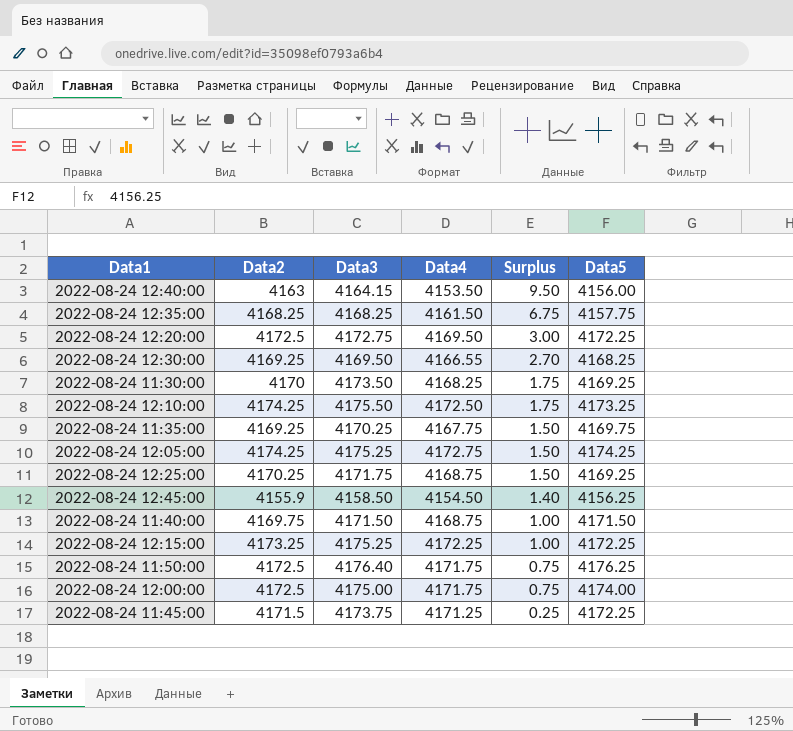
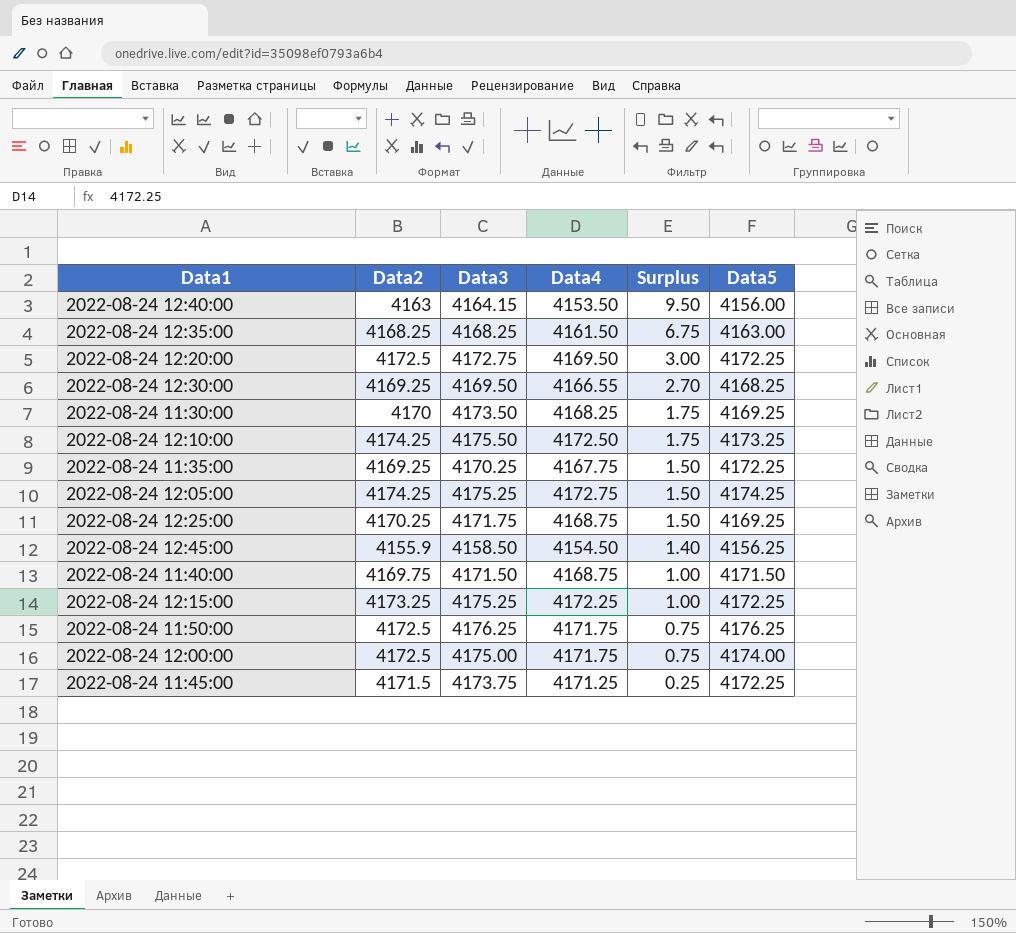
2022-08-24 12:35:00 | Data5: 4157.75 -> 4163.00
2022-08-24 11:35:00 | Data5: 4169.75 -> 4172.25
2022-08-24 11:50:00 | Data3: 4176.40 -> 4176.25

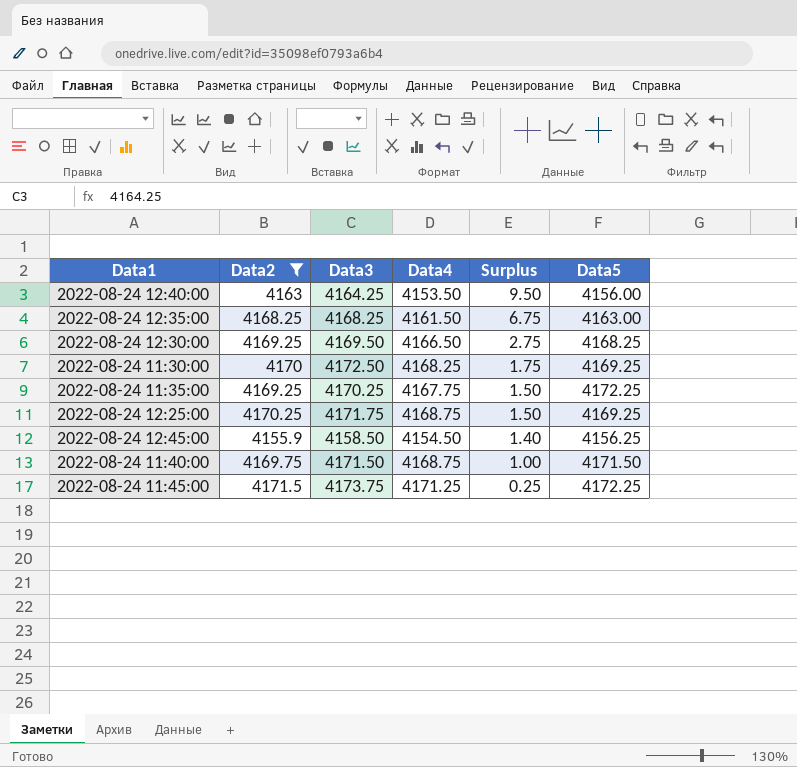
filter: none -> Data2 <= 4171.5
2022-08-24 12:40:00 | Data3: 4164.15 -> 4164.25
2022-08-24 12:30:00 | Data4: 4166.55 -> 4166.50
2022-08-24 12:30:00 | Surplus: 2.70 -> 2.75
2022-08-24 11:30:00 | Data3: 4173.50 -> 4172.50

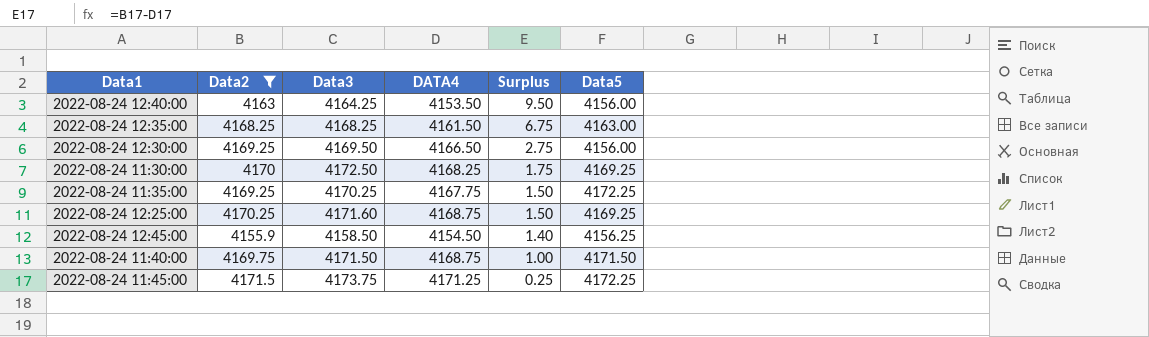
column name: Data4 -> DATA4
2022-08-24 12:30:00 | Data5: 4168.25 -> 4156.00
2022-08-24 12:25:00 | Data3: 4171.75 -> 4171.60

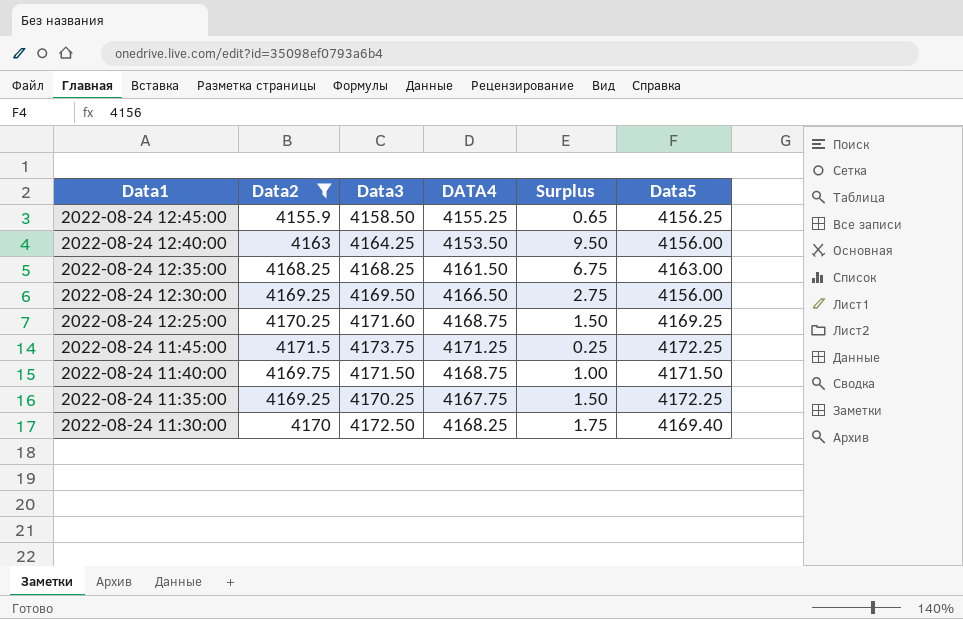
row order: Surplus descending -> Data1 descending
2022-08-24 12:45:00 | DATA4: 4154.50 -> 4155.25
2022-08-24 12:45:00 | Surplus: 1.40 -> 0.65
2022-08-24 11:30:00 | Data5: 4169.25 -> 4169.40

